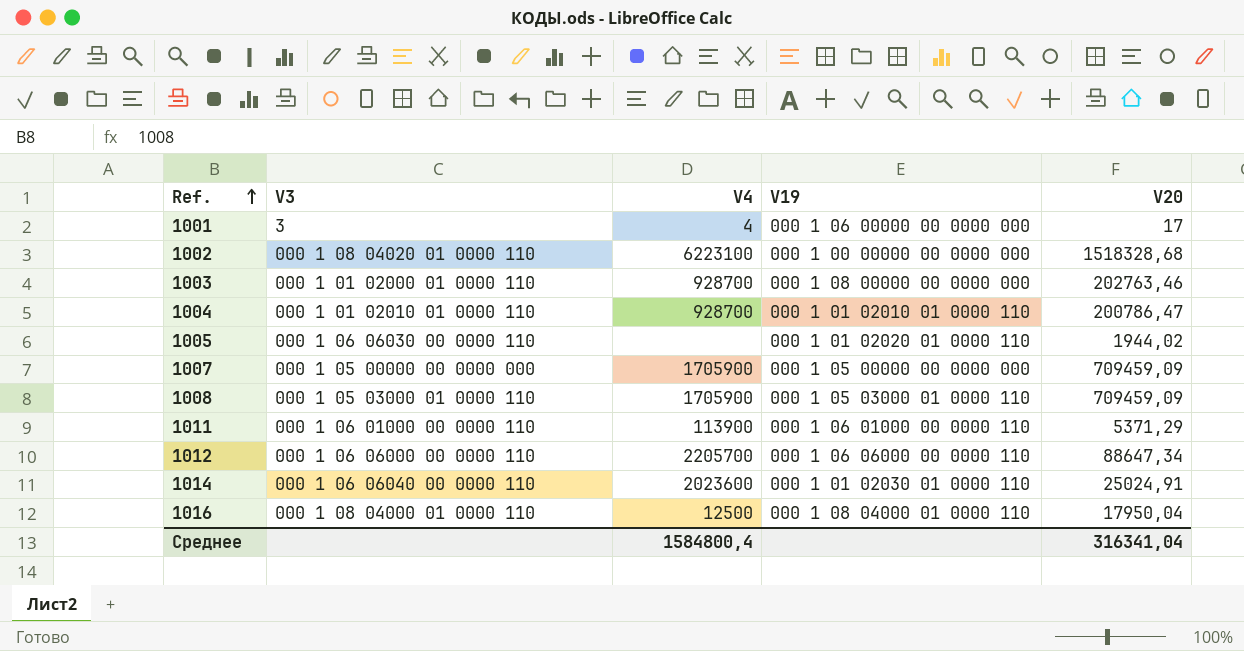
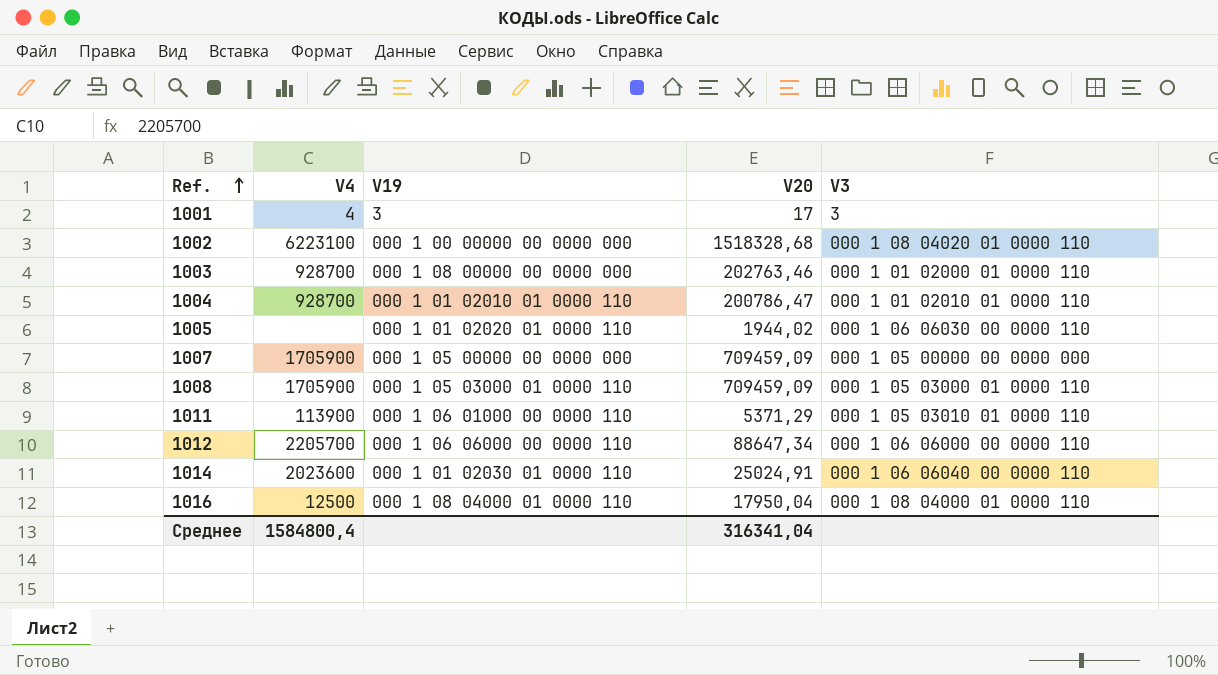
column V3 | position: 2 -> 5
1001 | V19: 000 1 06 00000 00 0000 000 -> 3
1011 | V3: 000 1 06 01000 00 0000 110 -> 000 1 05 03010 01 0000 110

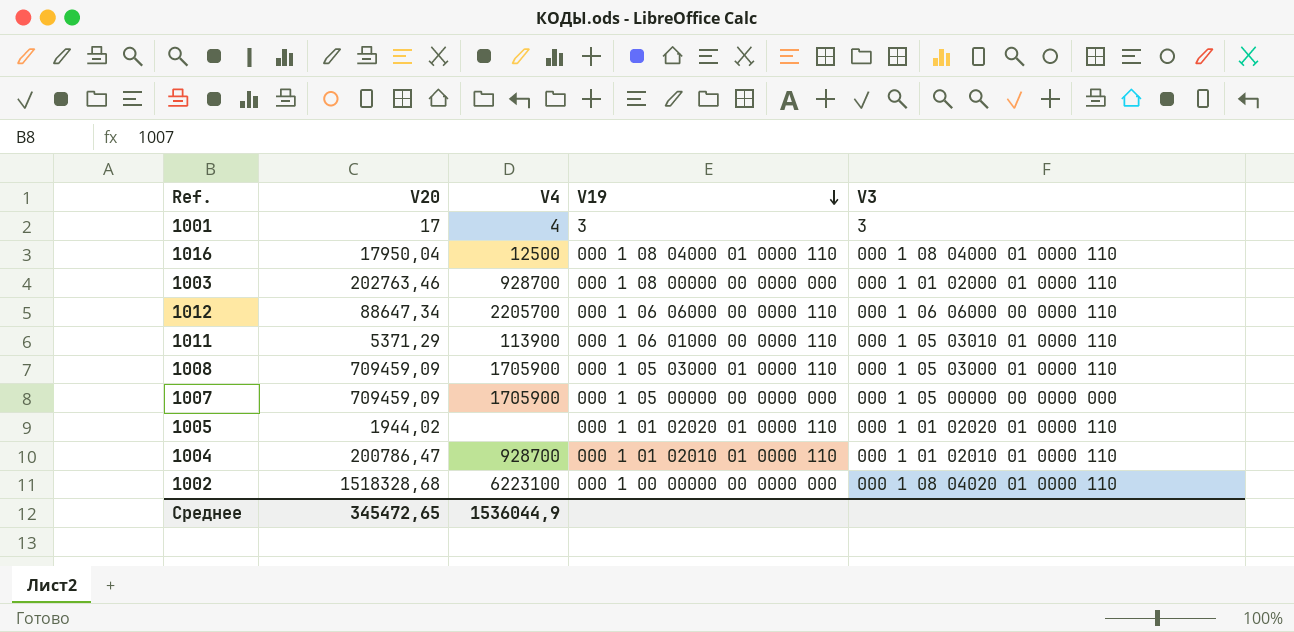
row order: Ref. ascending -> V19 descending
column V20 | position: 4 -> 2
row 1014: 2023600 | 000 1 01 02030 01 0000 110 | 25024,91 | 000 1 06 06040 00 0000 110 -> none
1005 | V3: 000 1 06 06030 00 0000 110 -> 000 1 01 02020 01 0000 110
Среднее | V20: 316341,04 -> 345472,65
Среднее | V4: 1584800,4 -> 1536044,9

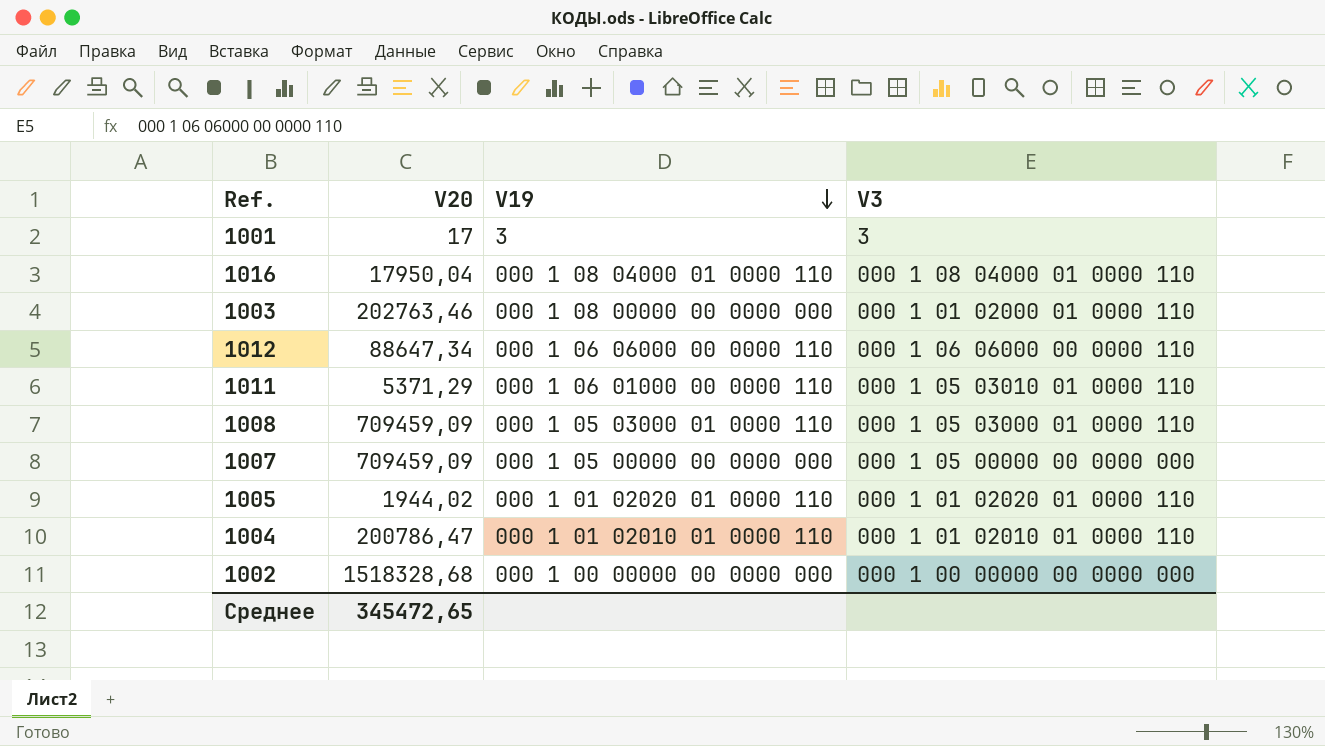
column V4 | position: 3 -> none
1002 | V3: 000 1 08 04020 01 0000 110 -> 000 1 00 00000 00 0000 000

